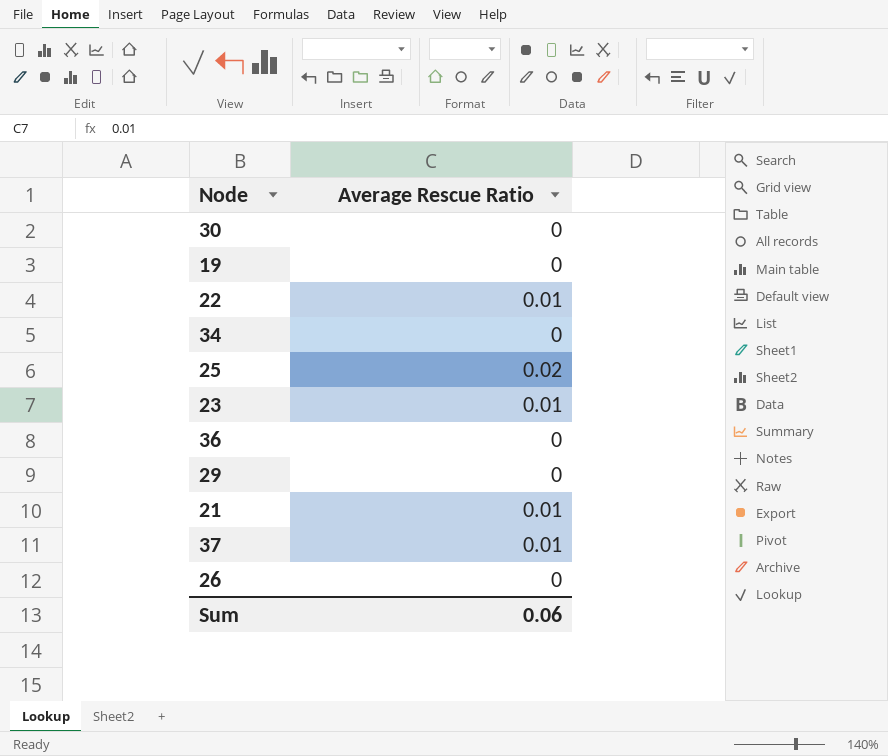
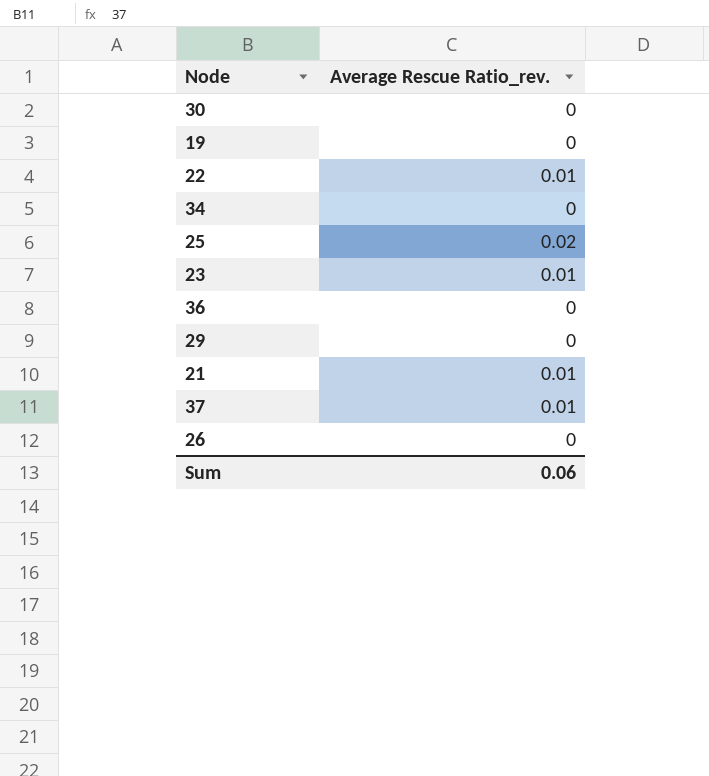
column name: Average Rescue Ratio -> Average Rescue Ratio_rev.

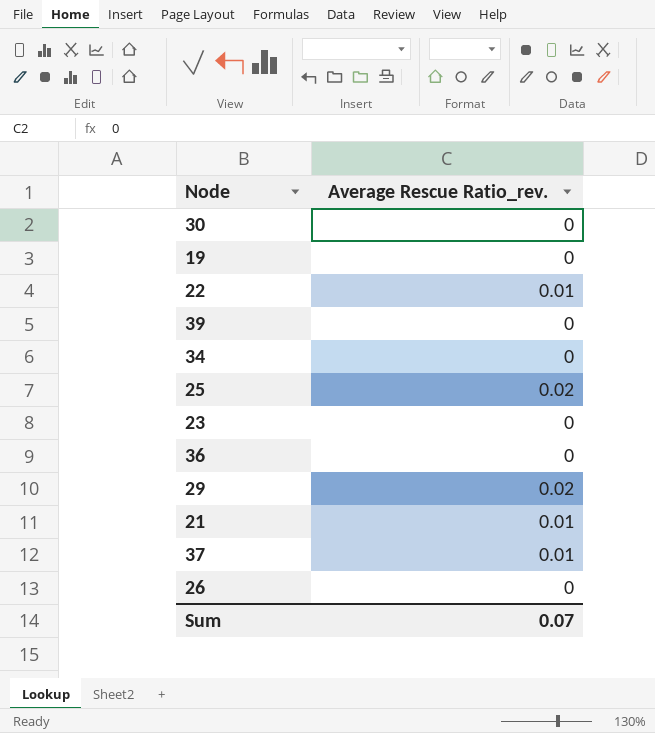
row 39: none -> 0
23 | Average Rescue Ratio_rev.: 0.01 -> 0
29 | Average Rescue Ratio_rev.: 0 -> 0.02
Sum | Average Rescue Ratio_rev.: 0.06 -> 0.07

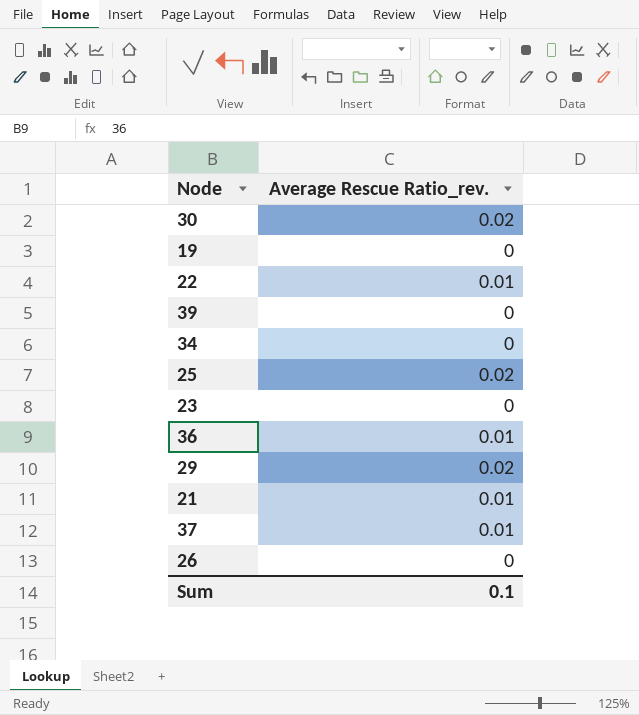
30 | Average Rescue Ratio_rev.: 0 -> 0.02
36 | Average Rescue Ratio_rev.: 0 -> 0.01
Sum | Average Rescue Ratio_rev.: 0.07 -> 0.1

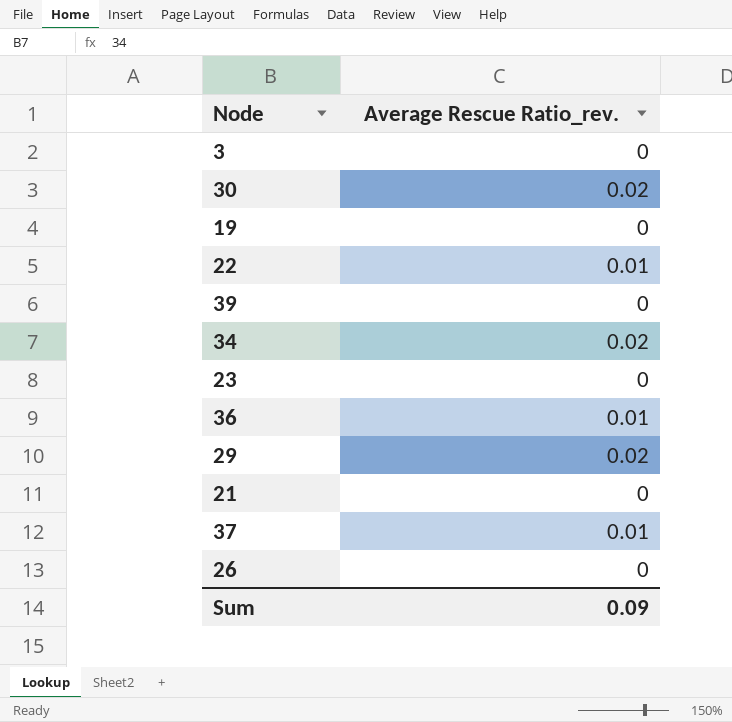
row 25: 0.02 -> none
row 3: none -> 0
34 | Average Rescue Ratio_rev.: 0 -> 0.02
21 | Average Rescue Ratio_rev.: 0.01 -> 0
Sum | Average Rescue Ratio_rev.: 0.1 -> 0.09

